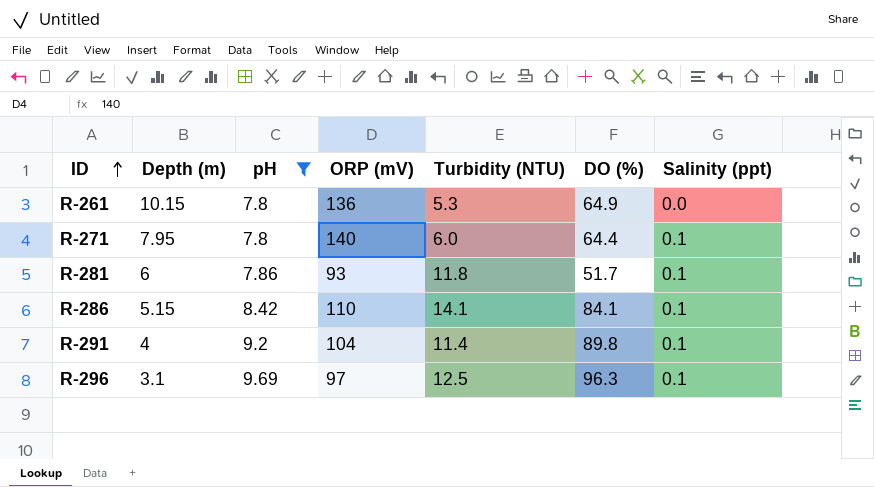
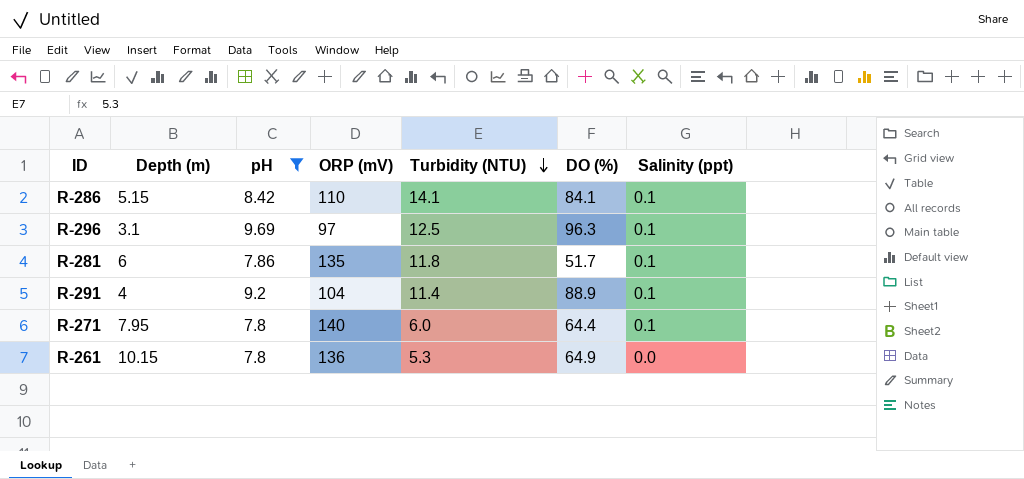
row order: ID ascending -> Turbidity (NTU) descending
R-281 | ORP (mV): 93 -> 135
R-291 | DO (%): 89.8 -> 88.9

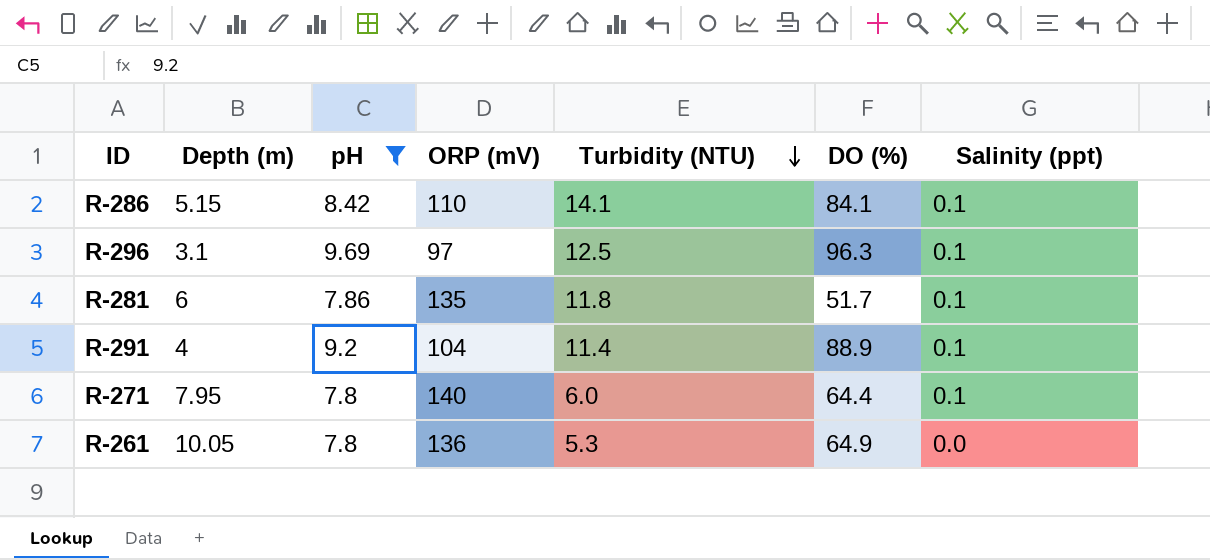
R-261 | Depth (m): 10.15 -> 10.05

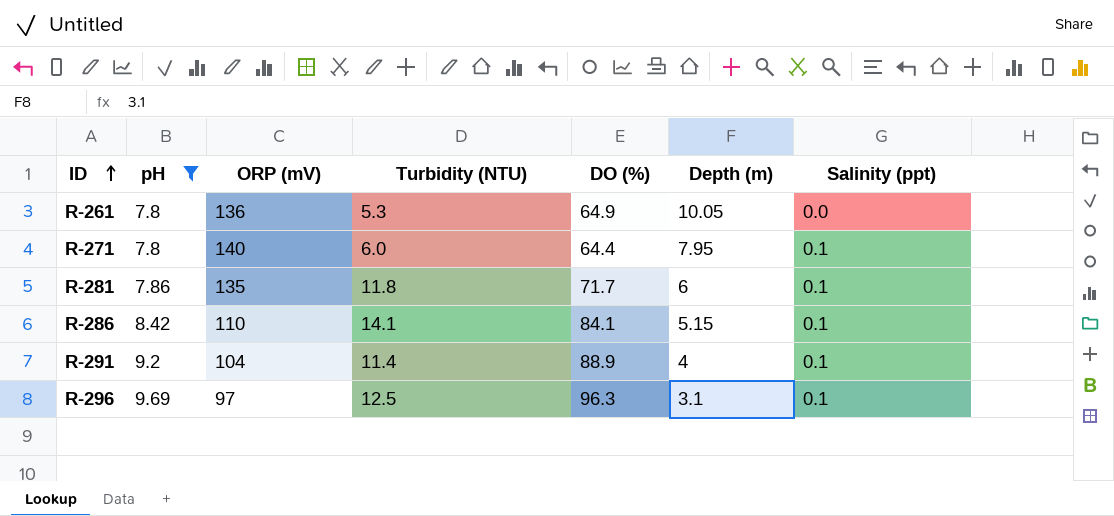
row order: Turbidity (NTU) descending -> ID ascending
column Depth (m) | position: 2 -> 6
R-281 | DO (%): 51.7 -> 71.7

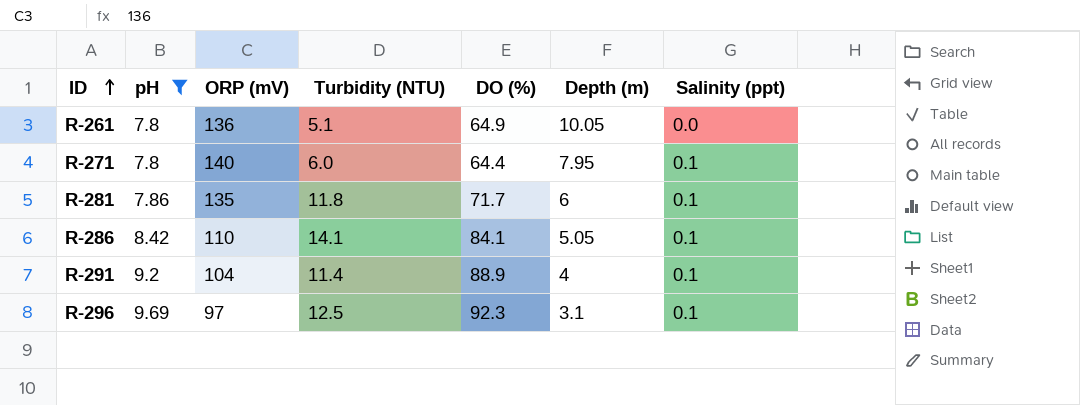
R-261 | Turbidity (NTU): 5.3 -> 5.1
R-286 | Depth (m): 5.15 -> 5.05
R-296 | DO (%): 96.3 -> 92.3

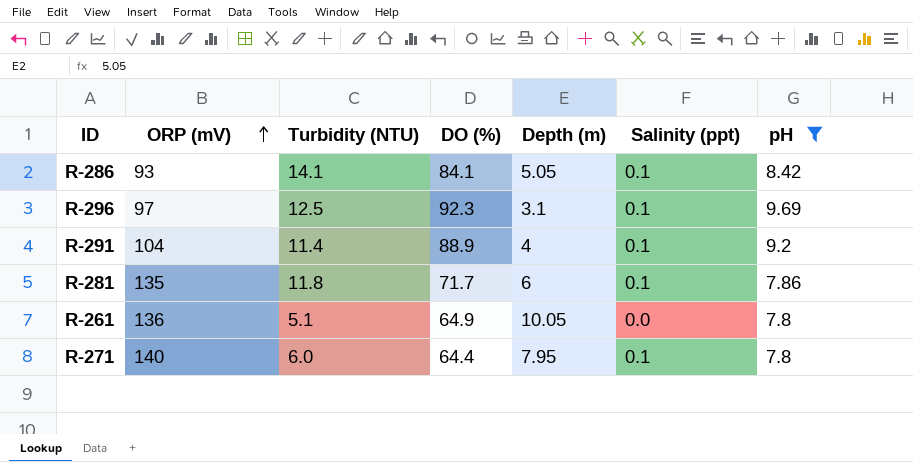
row order: ID ascending -> ORP (mV) ascending
column pH | position: 2 -> 7
R-286 | ORP (mV): 110 -> 93

